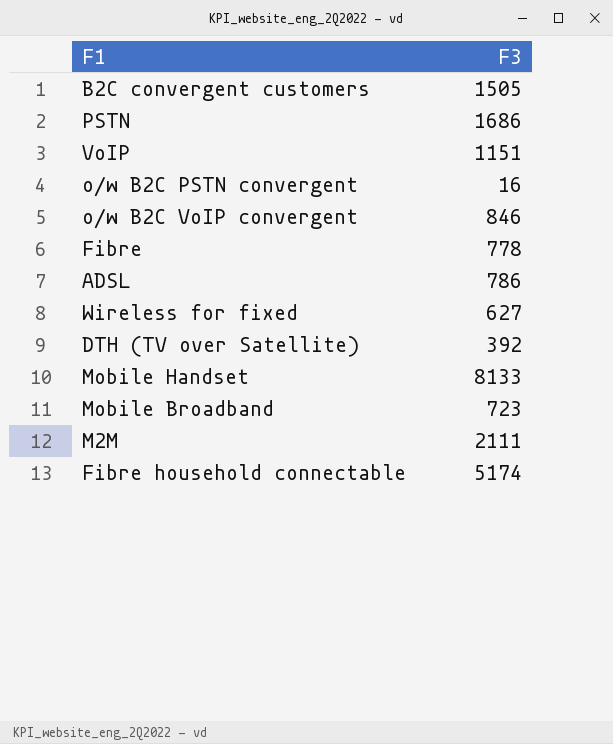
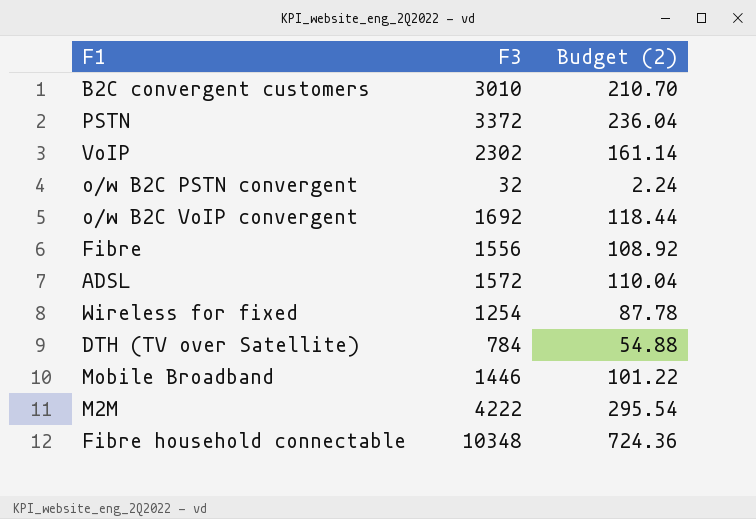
column Budget (2) | formula: none -> [F3] * 0.07
row Mobile Handset: 8133 -> none
B2C convergent customers | F3: 1505 -> 3010
PSTN | F3: 1686 -> 3372
VoIP | F3: 1151 -> 2302
o/w B2C PSTN convergent | F3: 16 -> 32
o/w B2C VoIP convergent | F3: 846 -> 1692
Fibre | F3: 778 -> 1556
ADSL | F3: 786 -> 1572
Wireless for fixed | F3: 627 -> 1254
DTH (TV over Satellite) | F3: 392 -> 784
Mobile Broadband | F3: 723 -> 1446
M2M | F3: 2111 -> 4222
Fibre household connectable | F3: 5174 -> 10348

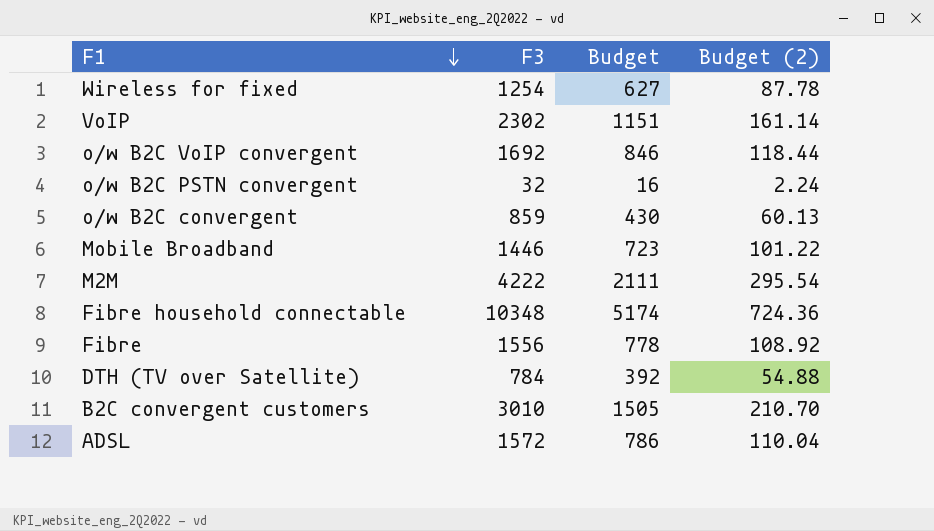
row order: none -> F1 descending
column Budget | formula: none -> [F3] * 0.5
row PSTN: 3372 | 236.04 -> none
row o/w B2C convergent: none -> 859 | 430 | 60.13

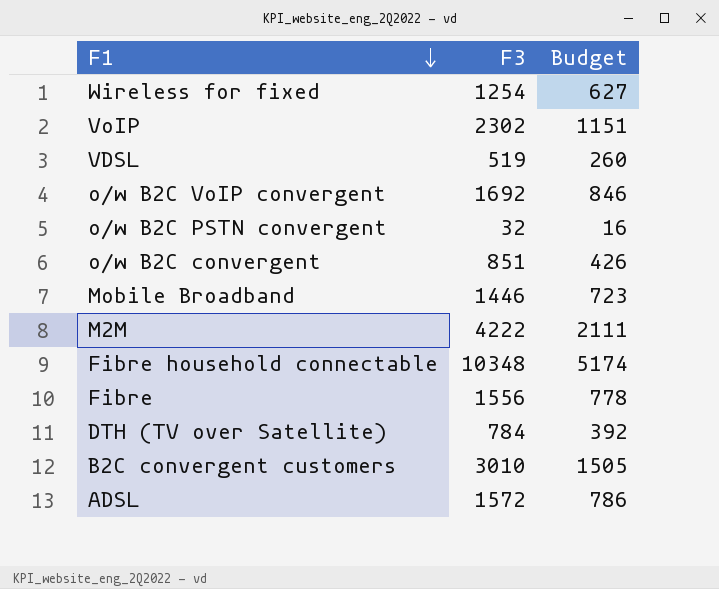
column Budget (2) | formula: [F3] * 0.07 -> none
row VDSL: none -> 519 | 260
o/w B2C convergent | F3: 859 -> 851
o/w B2C convergent | Budget: 430 -> 426

